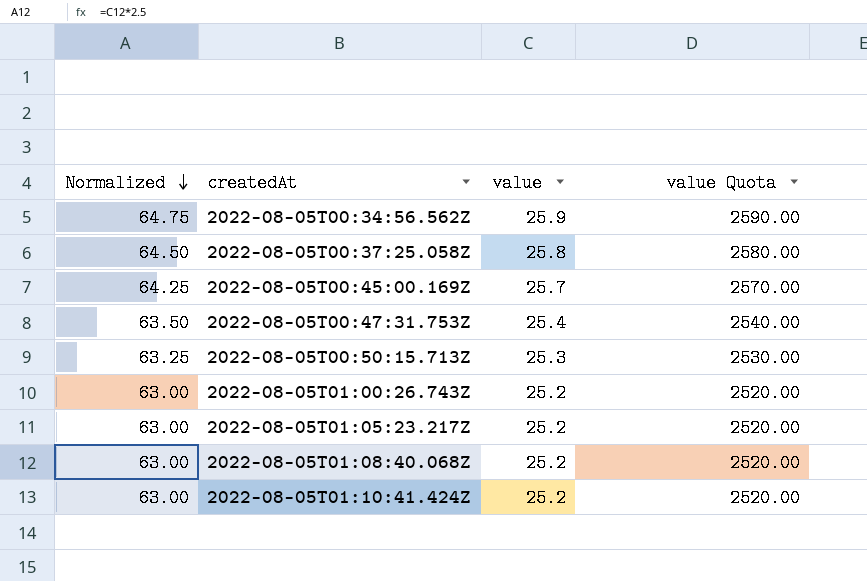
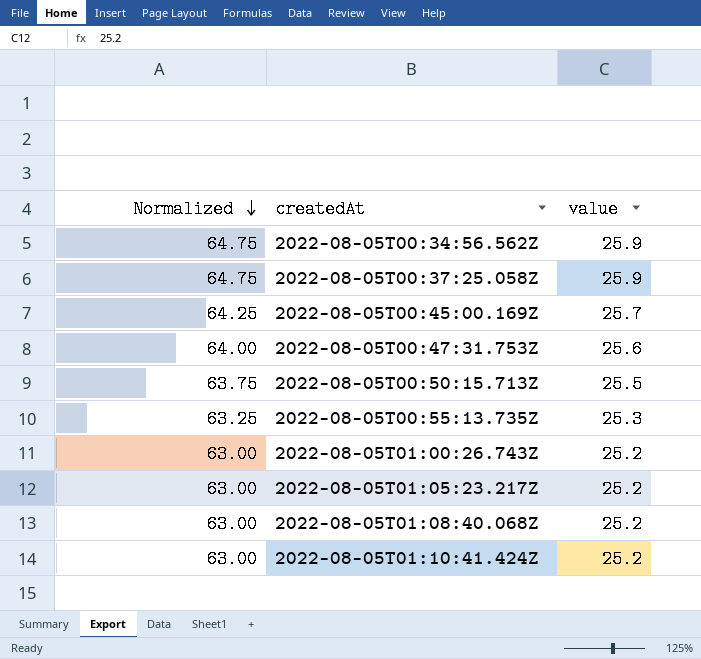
column value Quota | formula: [value] * 100 -> none
2022-08-05T00:37:25.058Z | Normalized: 64.50 -> 64.75
2022-08-05T00:37:25.058Z | value: 25.8 -> 25.9
2022-08-05T00:47:31.753Z | Normalized: 63.50 -> 64.00
2022-08-05T00:47:31.753Z | value: 25.4 -> 25.6
2022-08-05T00:50:15.713Z | Normalized: 63.25 -> 63.75
2022-08-05T00:50:15.713Z | value: 25.3 -> 25.5
row 2022-08-05T00:55:13.735Z: none -> 63.25 | 25.3

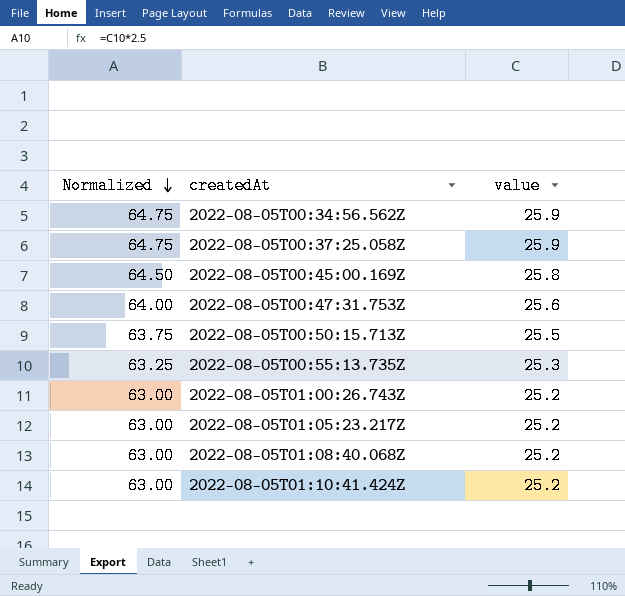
2022-08-05T00:45:00.169Z | Normalized: 64.25 -> 64.50
2022-08-05T00:45:00.169Z | value: 25.7 -> 25.8

